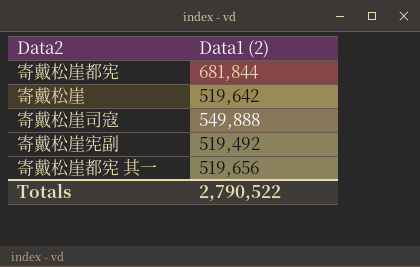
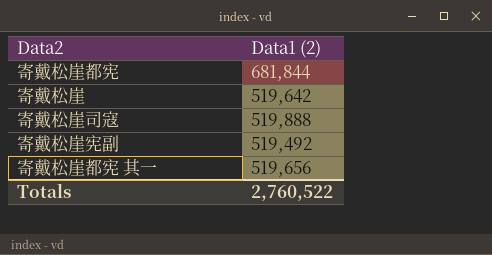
寄戴松崖司寇 | Data1 (2): 549,888 -> 519,888
Totals | Data1 (2): 2,790,522 -> 2,760,522

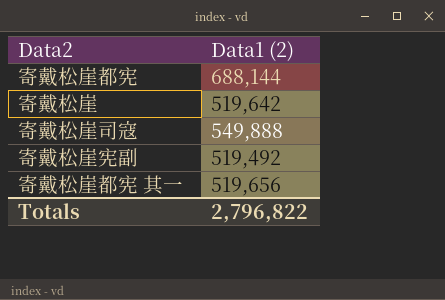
寄戴松崖都宪 | Data1 (2): 681,844 -> 688,144
寄戴松崖司寇 | Data1 (2): 519,888 -> 549,888
Totals | Data1 (2): 2,760,522 -> 2,796,822

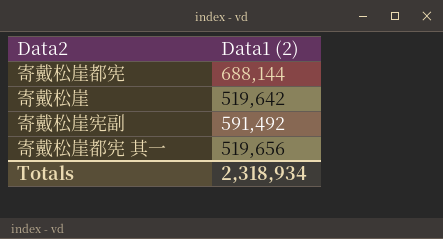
row 寄戴松崖司寇: 549,888 -> none
寄戴松崖宪副 | Data1 (2): 519,492 -> 591,492
Totals | Data1 (2): 2,796,822 -> 2,318,934

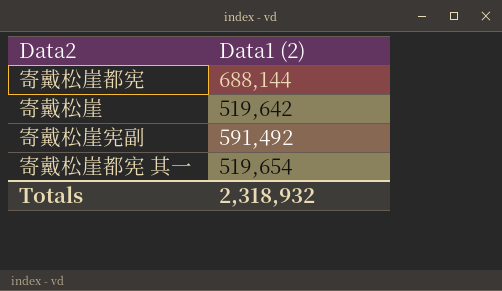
寄戴松崖都宪 其一 | Data1 (2): 519,656 -> 519,654
Totals | Data1 (2): 2,318,934 -> 2,318,932

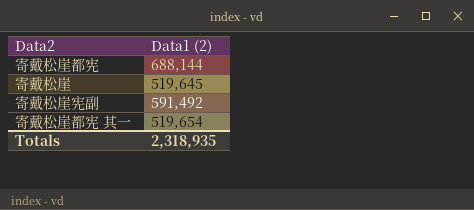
寄戴松崖 | Data1 (2): 519,642 -> 519,645
Totals | Data1 (2): 2,318,932 -> 2,318,935

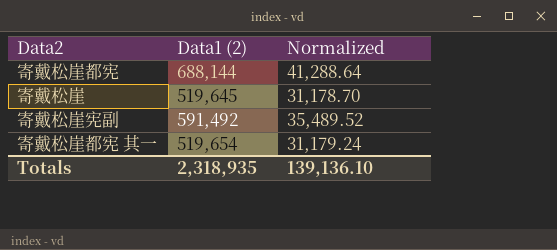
column Normalized | formula: none -> [Data1 (2)] * 0.06

